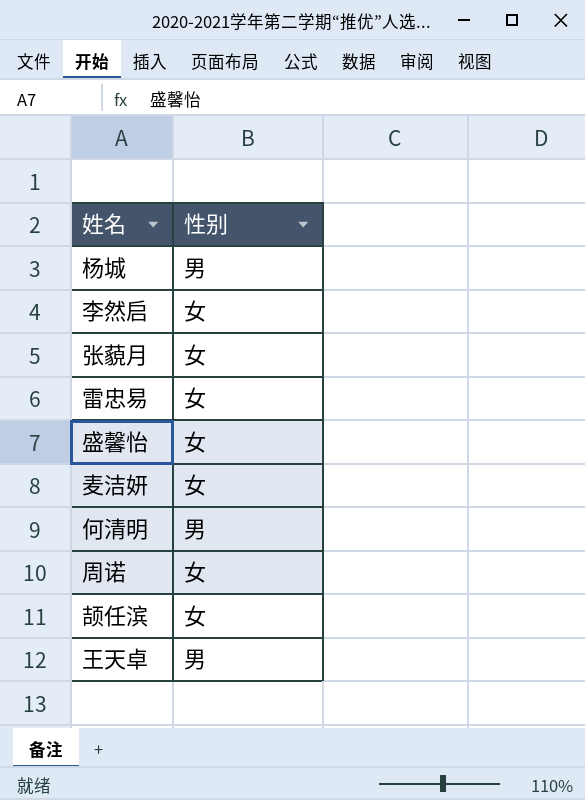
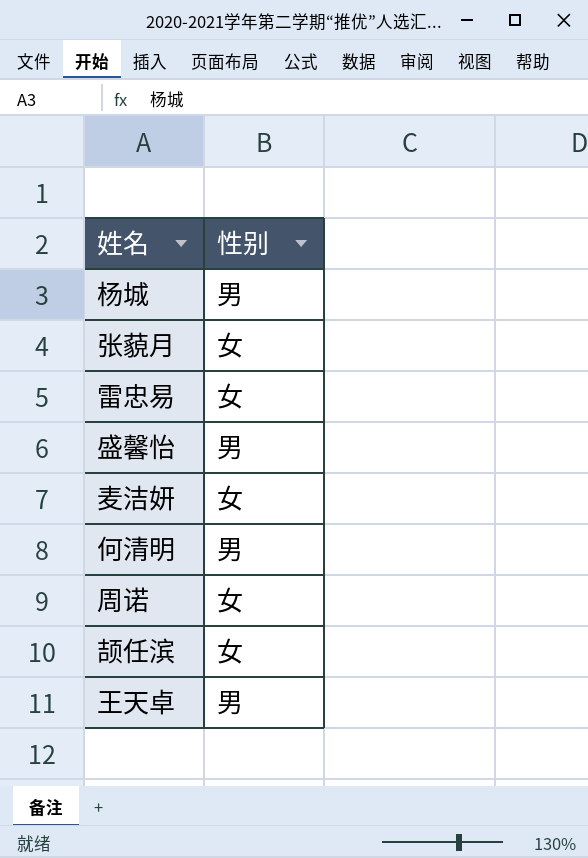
row 李然启: 女 -> none
盛馨怡 | 性别: 女 -> 男

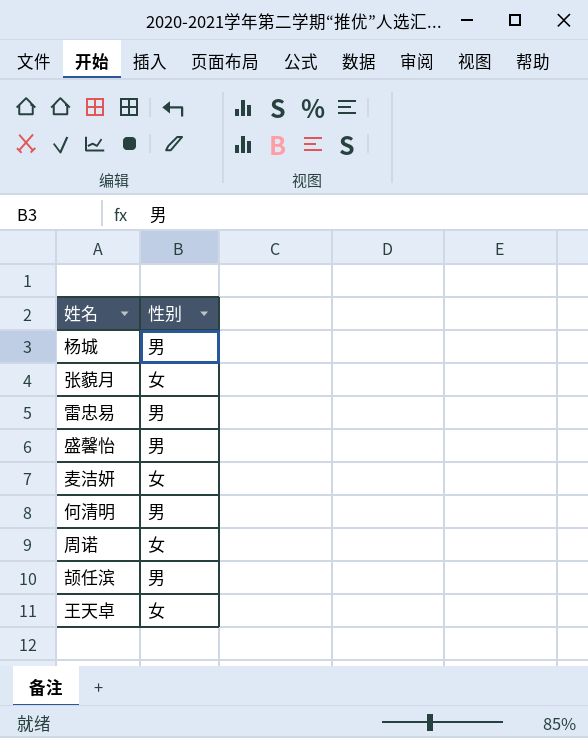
雷忠易 | 性别: 女 -> 男
颉任滨 | 性别: 女 -> 男
王天卓 | 性别: 男 -> 女

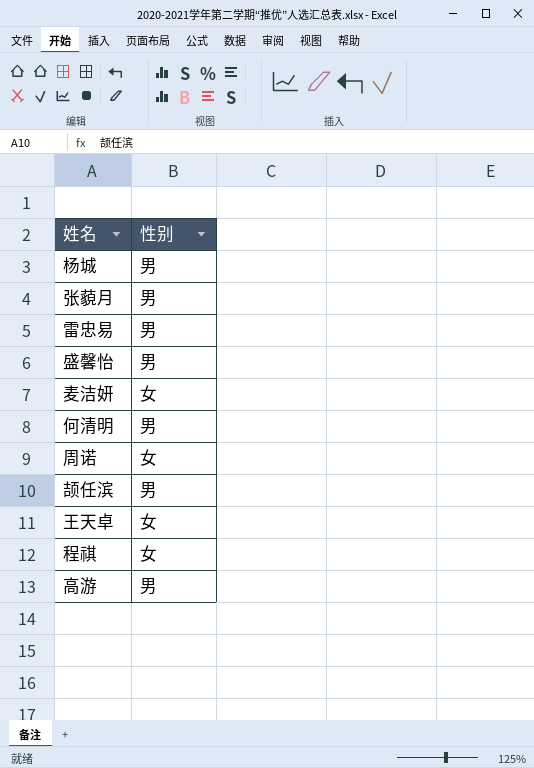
张藐月 | 性别: 女 -> 男
row 程祺: none -> 女
row 高游: none -> 男

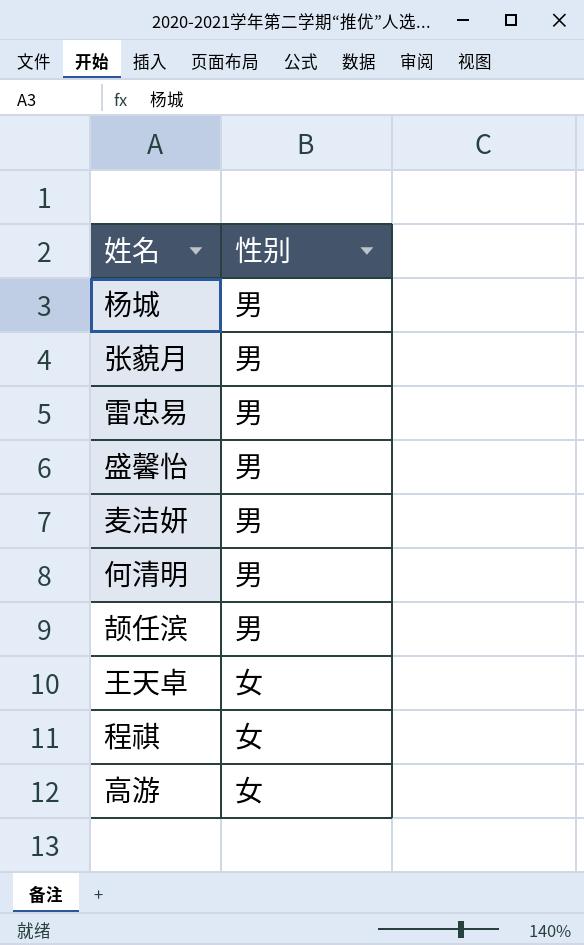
row 周诺: 女 -> none
麦洁妍 | 性别: 女 -> 男
高游 | 性别: 男 -> 女

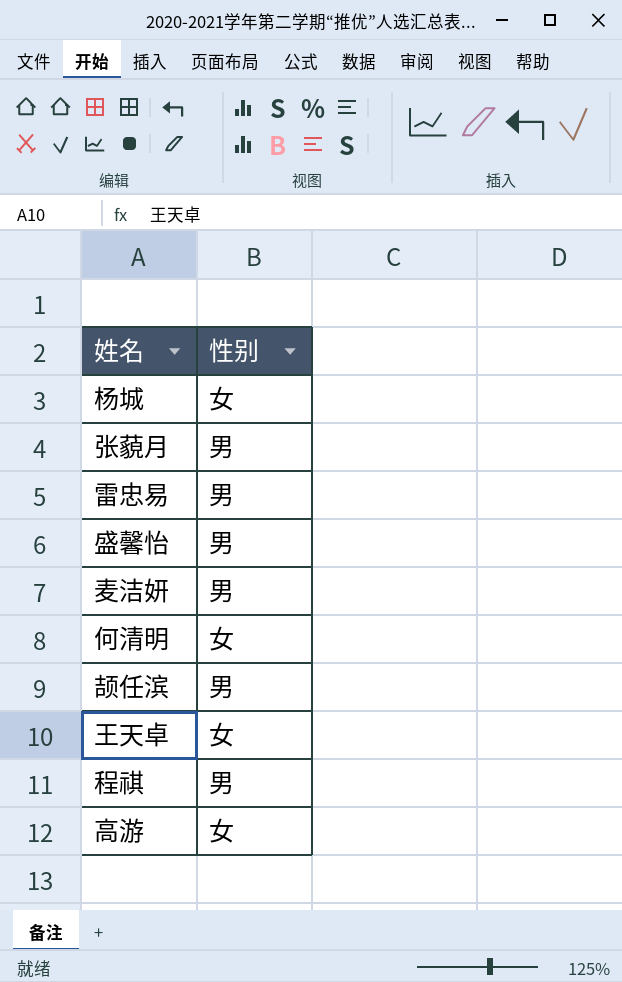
杨城 | 性别: 男 -> 女
何清明 | 性别: 男 -> 女
程祺 | 性别: 女 -> 男

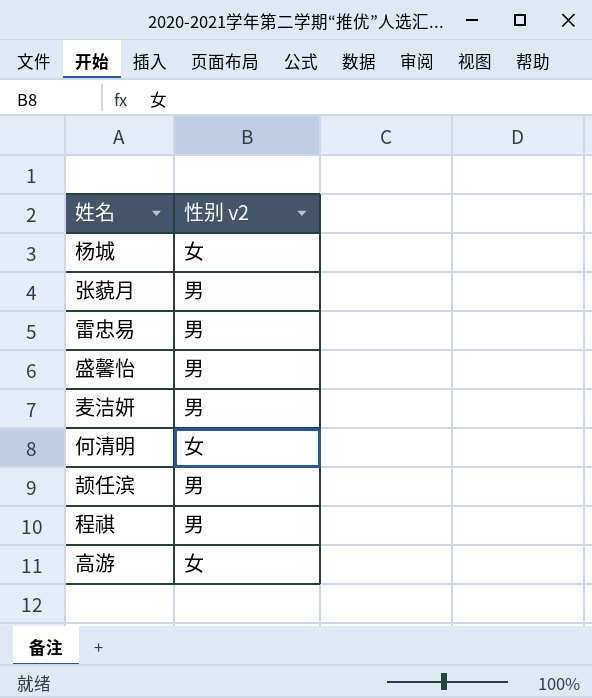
column name: 性别 -> 性别 v2
row 王天卓: 女 -> none

